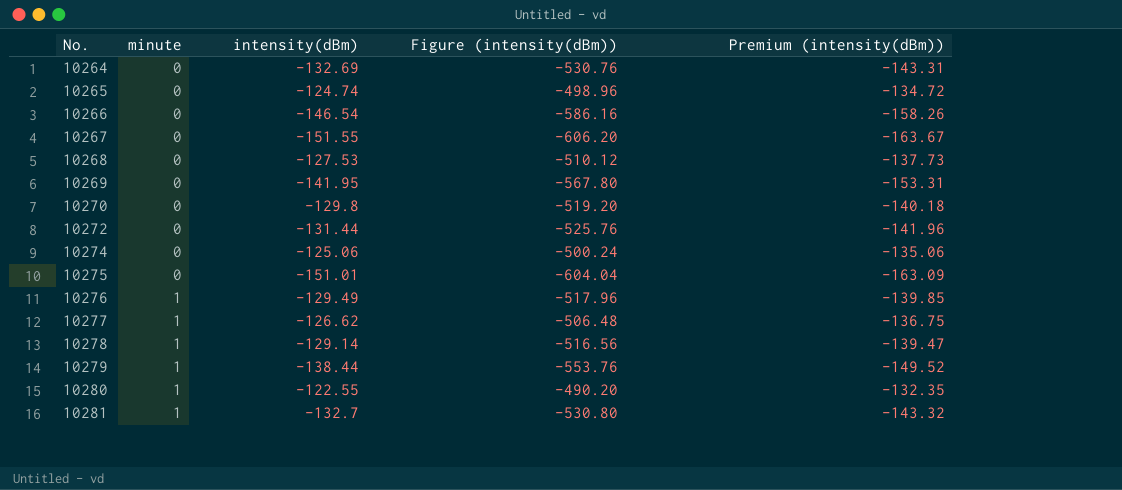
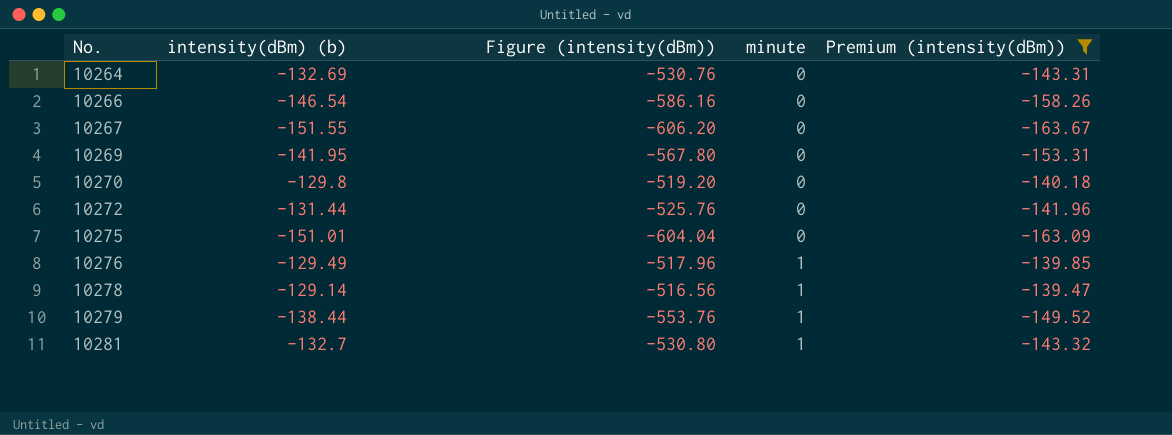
filter: none -> Premium (intensity(dBm)) <= -139.47
column name: intensity(dBm) -> intensity(dBm) (b)
column minute | position: 2 -> 4

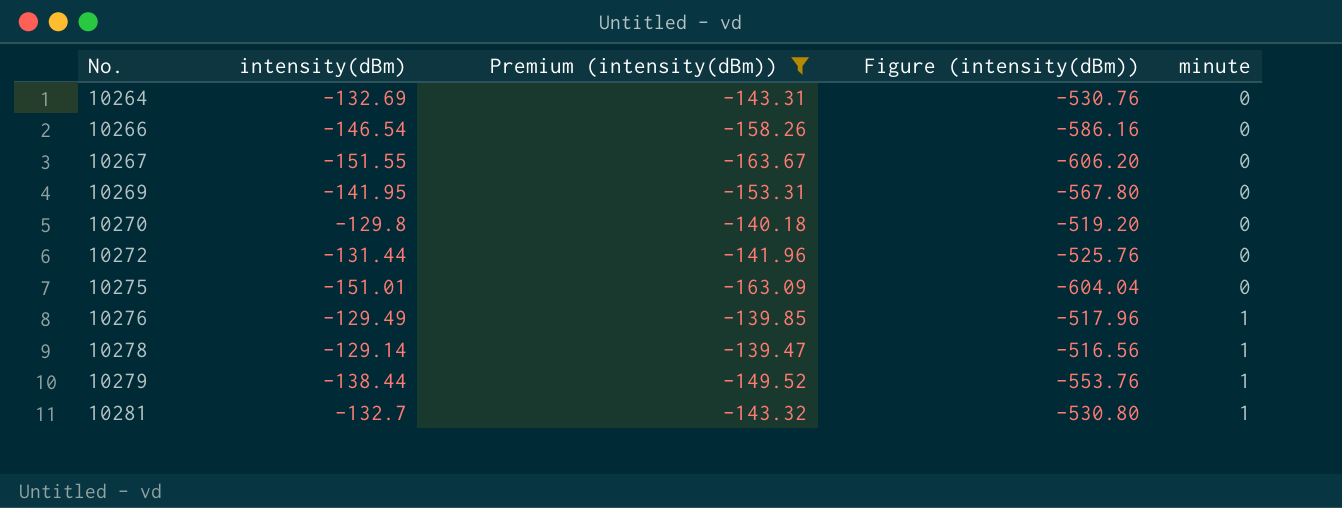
column name: intensity(dBm) (b) -> intensity(dBm)
column Premium (intensity(dBm)) | position: 5 -> 3

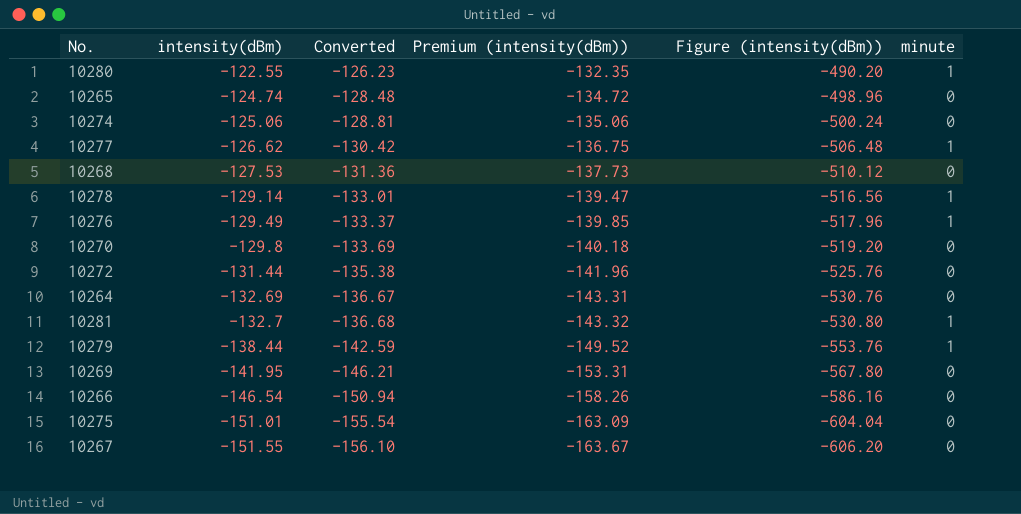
filter: Premium (intensity(dBm)) <= -139.47 -> none
row order: No. ascending -> intensity(dBm) descending
column Converted | formula: none -> [intensity(dBm)] * 1.03

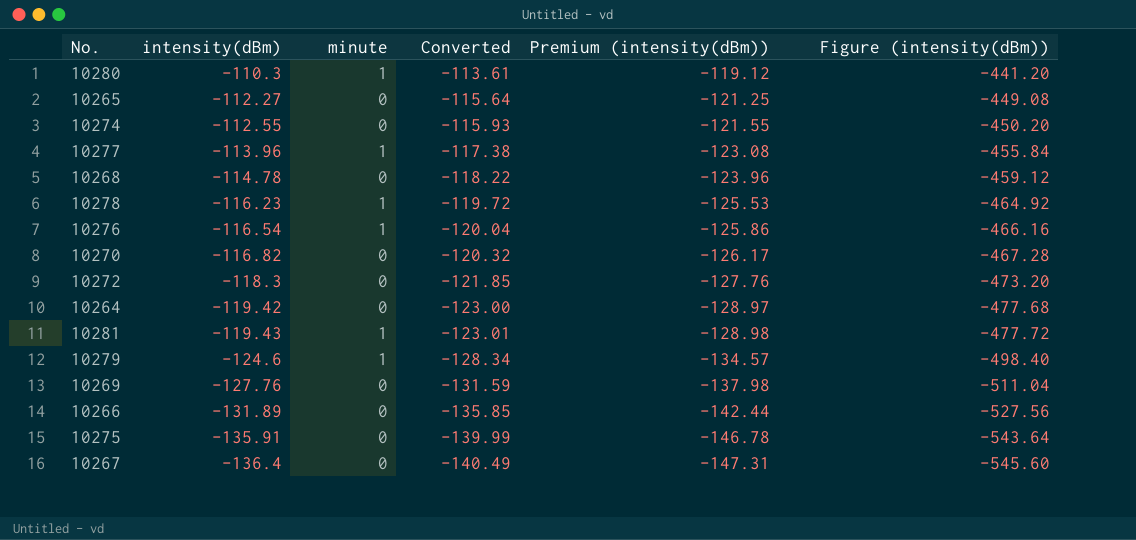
column minute | position: 6 -> 3
10280 | intensity(dBm): -122.55 -> -110.3
10280 | Converted: -126.23 -> -113.61
10280 | Premium (intensity(dBm)): -132.35 -> -119.12
10280 | Figure (intensity(dBm)): -490.20 -> -441.20
10265 | intensity(dBm): -124.74 -> -112.27
10265 | Converted: -128.48 -> -115.64
10265 | Premium (intensity(dBm)): -134.72 -> -121.25
10265 | Figure (intensity(dBm)): -498.96 -> -449.08
10274 | intensity(dBm): -125.06 -> -112.55
10274 | Converted: -128.81 -> -115.93
10274 | Premium (intensity(dBm)): -135.06 -> -121.55
10274 | Figure (intensity(dBm)): -500.24 -> -450.20
10277 | intensity(dBm): -126.62 -> -113.96
10277 | Converted: -130.42 -> -117.38
10277 | Premium (intensity(dBm)): -136.75 -> -123.08
10277 | Figure (intensity(dBm)): -506.48 -> -455.84
10268 | intensity(dBm): -127.53 -> -114.78
10268 | Converted: -131.36 -> -118.22
10268 | Premium (intensity(dBm)): -137.73 -> -123.96
10268 | Figure (intensity(dBm)): -510.12 -> -459.12
10278 | intensity(dBm): -129.14 -> -116.23
10278 | Converted: -133.01 -> -119.72
10278 | Premium (intensity(dBm)): -139.47 -> -125.53
10278 | Figure (intensity(dBm)): -516.56 -> -464.92
10276 | intensity(dBm): -129.49 -> -116.54
10276 | Converted: -133.37 -> -120.04
10276 | Premium (intensity(dBm)): -139.85 -> -125.86
10276 | Figure (intensity(dBm)): -517.96 -> -466.16
10270 | intensity(dBm): -129.8 -> -116.82
10270 | Converted: -133.69 -> -120.32
10270 | Premium (intensity(dBm)): -140.18 -> -126.17
10270 | Figure (intensity(dBm)): -519.20 -> -467.28
10272 | intensity(dBm): -131.44 -> -118.3
10272 | Converted: -135.38 -> -121.85
10272 | Premium (intensity(dBm)): -141.96 -> -127.76
10272 | Figure (intensity(dBm)): -525.76 -> -473.20
10264 | intensity(dBm): -132.69 -> -119.42
10264 | Converted: -136.67 -> -123.00
10264 | Premium (intensity(dBm)): -143.31 -> -128.97
10264 | Figure (intensity(dBm)): -530.76 -> -477.68
10281 | intensity(dBm): -132.7 -> -119.43
10281 | Converted: -136.68 -> -123.01
10281 | Premium (intensity(dBm)): -143.32 -> -128.98
10281 | Figure (intensity(dBm)): -530.80 -> -477.72
10279 | intensity(dBm): -138.44 -> -124.6
10279 | Converted: -142.59 -> -128.34
10279 | Premium (intensity(dBm)): -149.52 -> -134.57
10279 | Figure (intensity(dBm)): -553.76 -> -498.40
10269 | intensity(dBm): -141.95 -> -127.76
10269 | Converted: -146.21 -> -131.59
10269 | Premium (intensity(dBm)): -153.31 -> -137.98
10269 | Figure (intensity(dBm)): -567.80 -> -511.04
10266 | intensity(dBm): -146.54 -> -131.89
10266 | Converted: -150.94 -> -135.85
10266 | Premium (intensity(dBm)): -158.26 -> -142.44
10266 | Figure (intensity(dBm)): -586.16 -> -527.56
10275 | intensity(dBm): -151.01 -> -135.91
10275 | Converted: -155.54 -> -139.99
10275 | Premium (intensity(dBm)): -163.09 -> -146.78
10275 | Figure (intensity(dBm)): -604.04 -> -543.64
10267 | intensity(dBm): -151.55 -> -136.4
10267 | Converted: -156.10 -> -140.49
10267 | Premium (intensity(dBm)): -163.67 -> -147.31
10267 | Figure (intensity(dBm)): -606.20 -> -545.60

